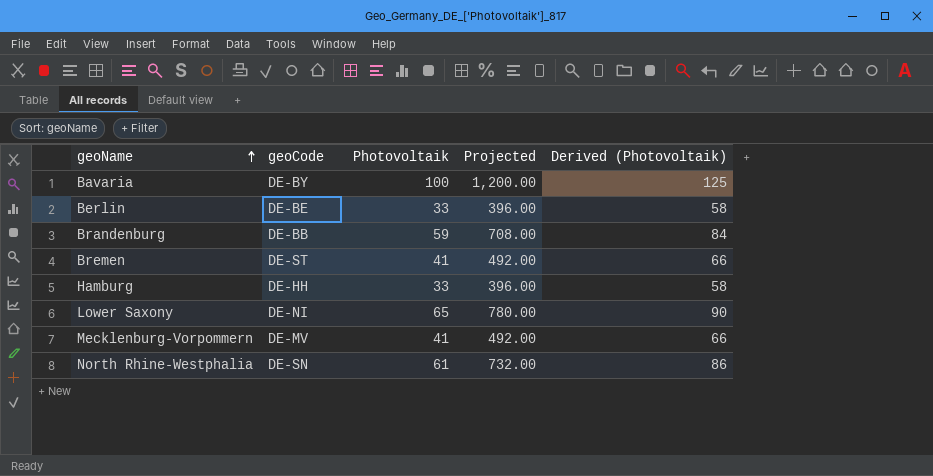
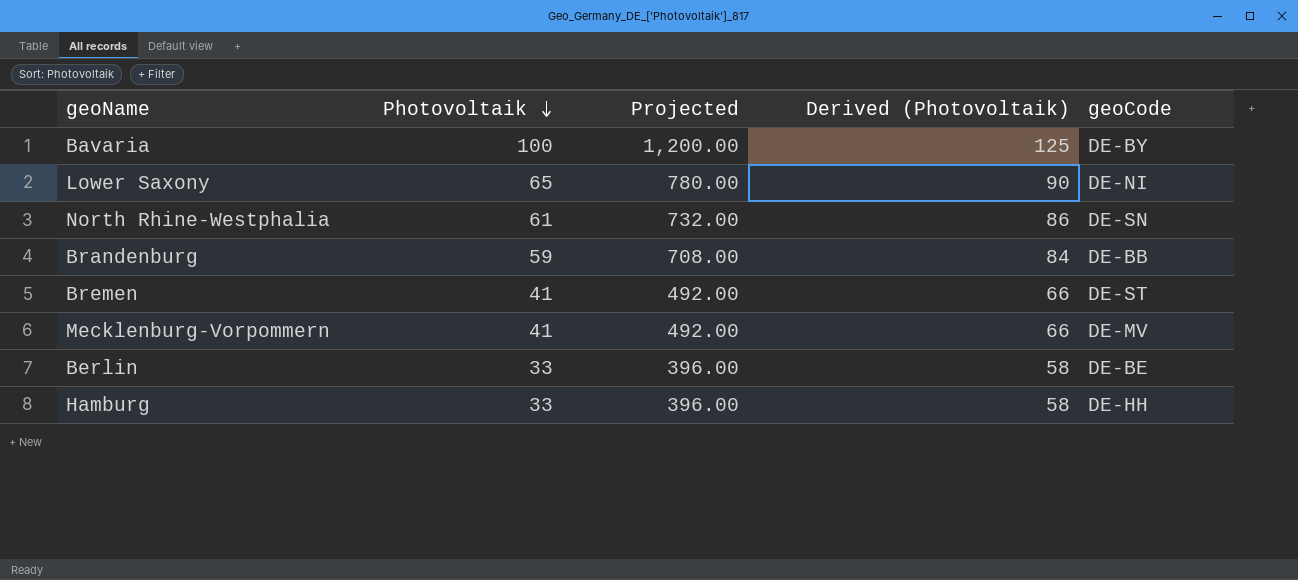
row order: geoName ascending -> Photovoltaik descending
column geoCode | position: 2 -> 5

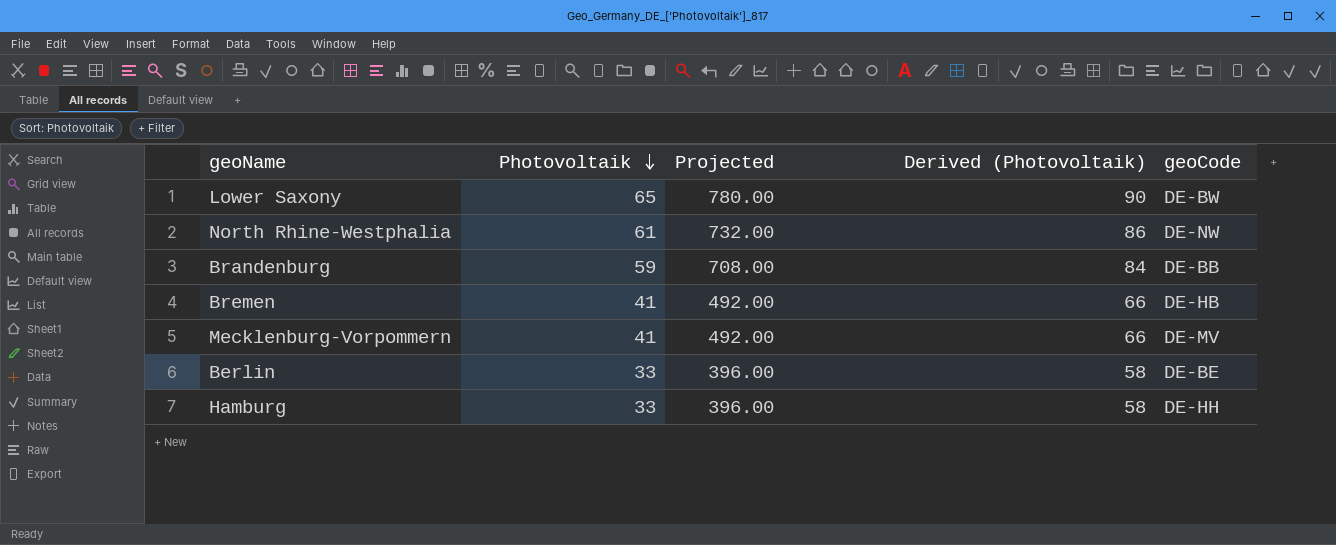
row Bavaria: 100 | 1,200.00 | 125 | DE-BY -> none
Lower Saxony | geoCode: DE-NI -> DE-BW
North Rhine-Westphalia | geoCode: DE-SN -> DE-NW
Bremen | geoCode: DE-ST -> DE-HB

